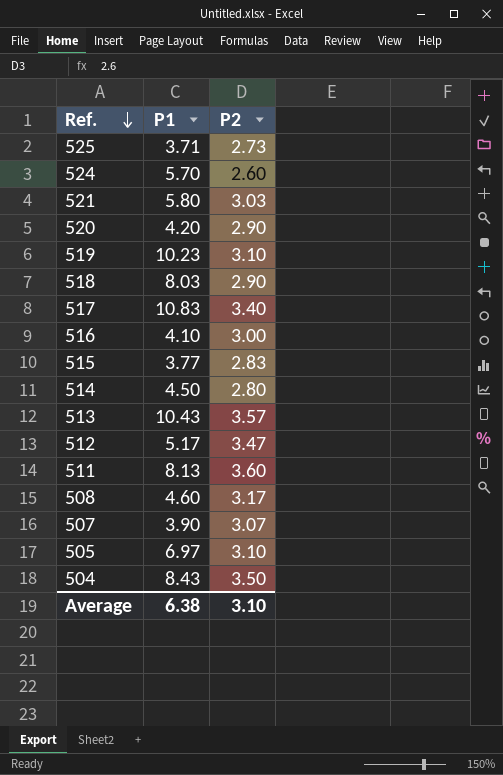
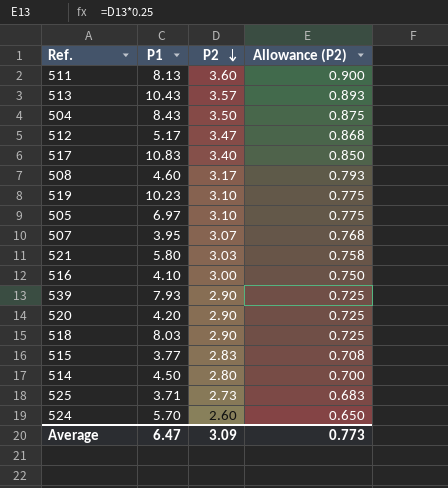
row order: Ref. descending -> P2 descending
column Allowance (P2) | formula: none -> [P2] * 0.25
507 | P1: 3.90 -> 3.95
row 539: none -> 7.93 | 2.90 | 0.725
Average | P1: 6.38 -> 6.47
Average | P2: 3.10 -> 3.09

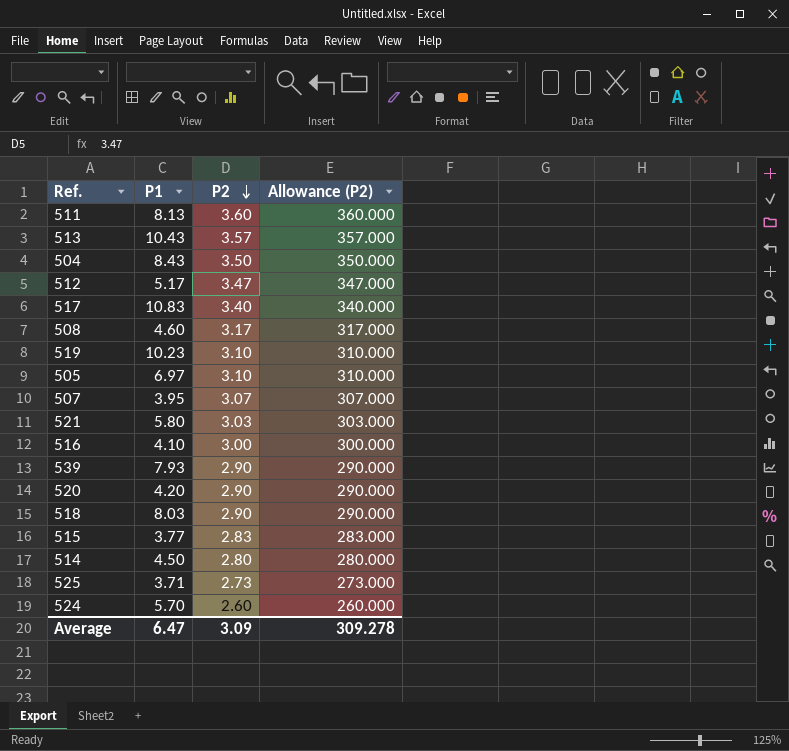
column Allowance (P2) | formula: [P2] * 0.25 -> [P2] * 100
Average | Allowance (P2): 0.773 -> 309.278

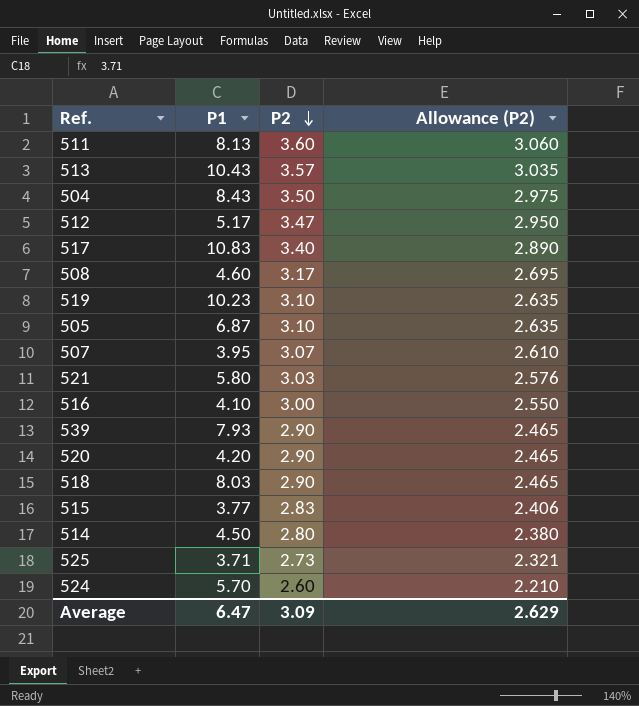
column Allowance (P2) | formula: [P2] * 100 -> [P2] * 0.85
505 | P1: 6.97 -> 6.87
Average | Allowance (P2): 309.278 -> 2.629

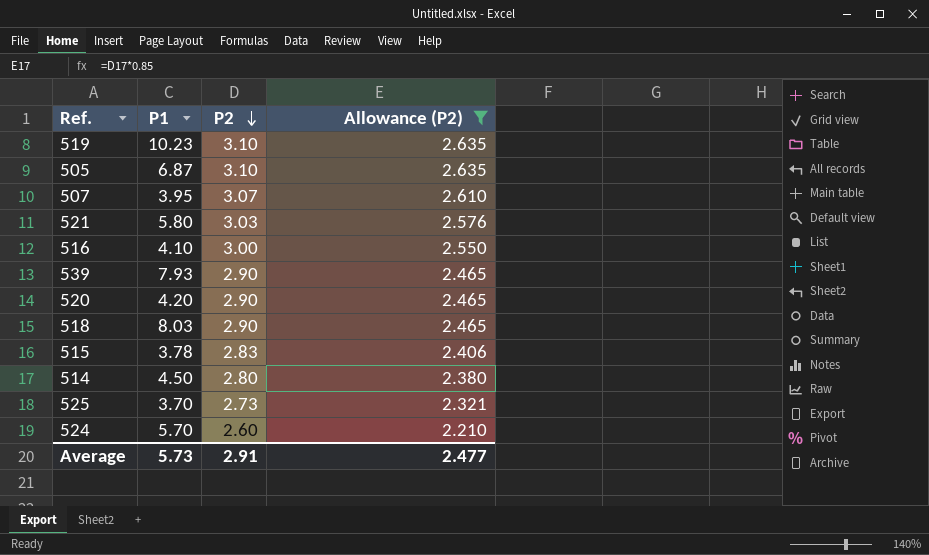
filter: none -> Allowance (P2) <= 2.635
515 | P1: 3.77 -> 3.78
525 | P1: 3.71 -> 3.70
Average | P1: 6.47 -> 5.73
Average | P2: 3.09 -> 2.91
Average | Allowance (P2): 2.629 -> 2.477

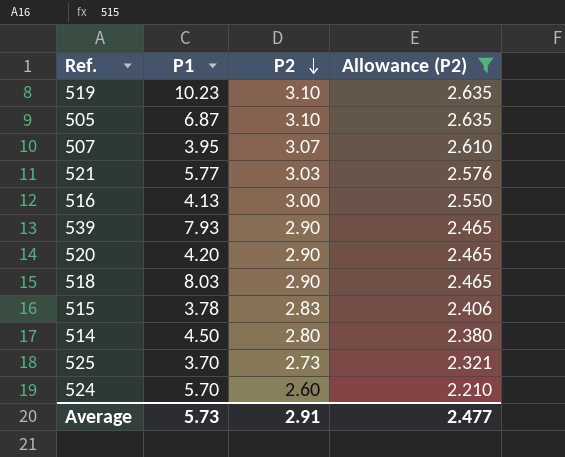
521 | P1: 5.80 -> 5.77
516 | P1: 4.10 -> 4.13

